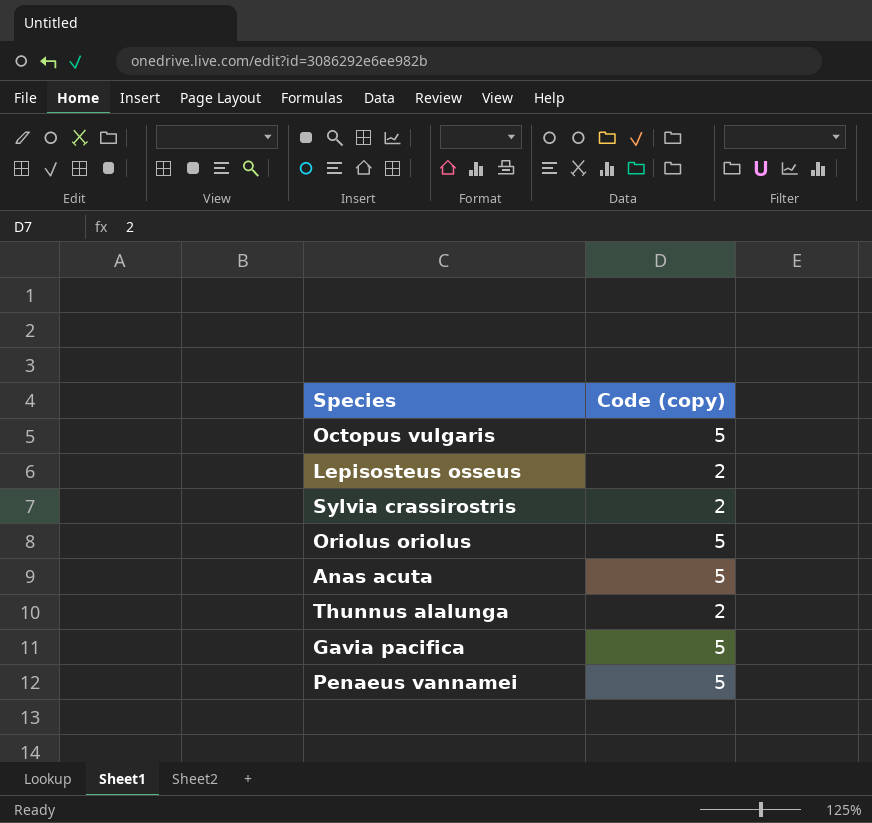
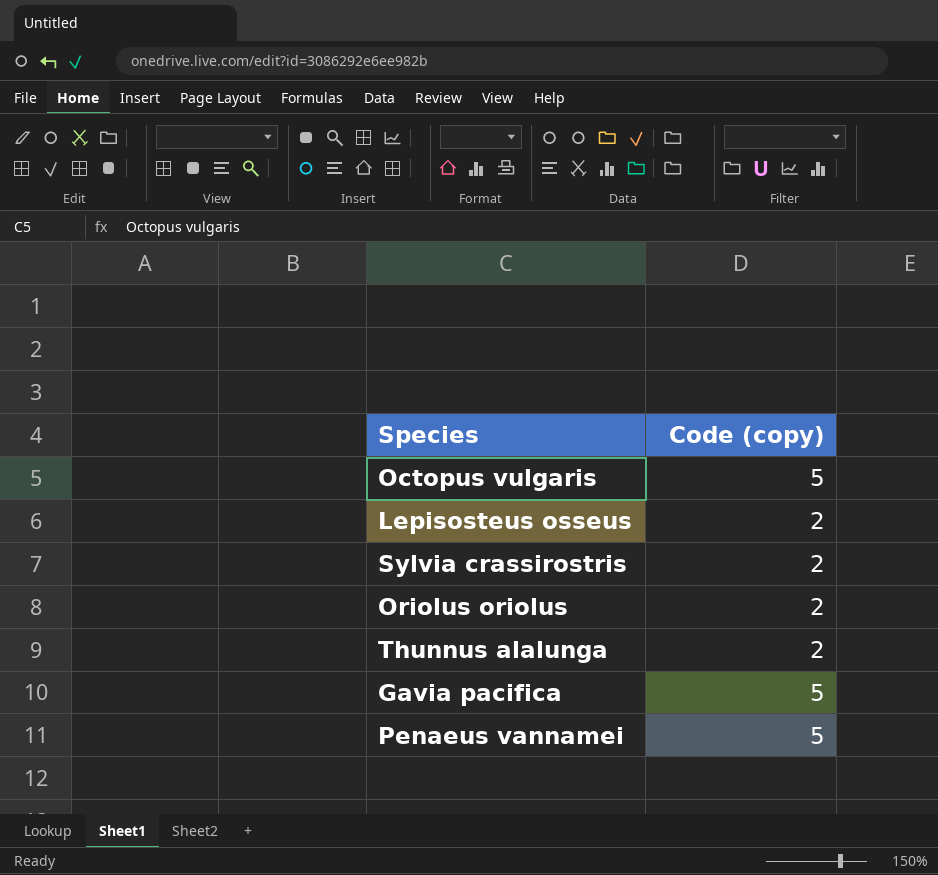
row Anas acuta: 5 -> none
Oriolus oriolus | Code (copy): 5 -> 2

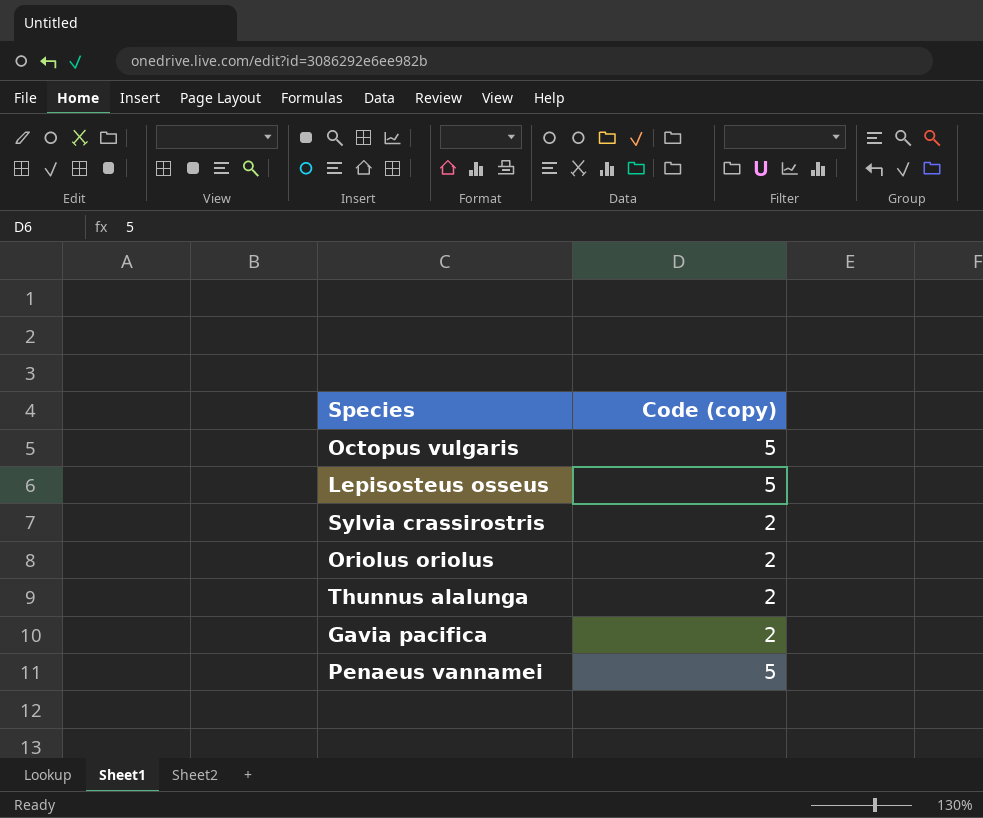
Lepisosteus osseus | Code (copy): 2 -> 5
Gavia pacifica | Code (copy): 5 -> 2

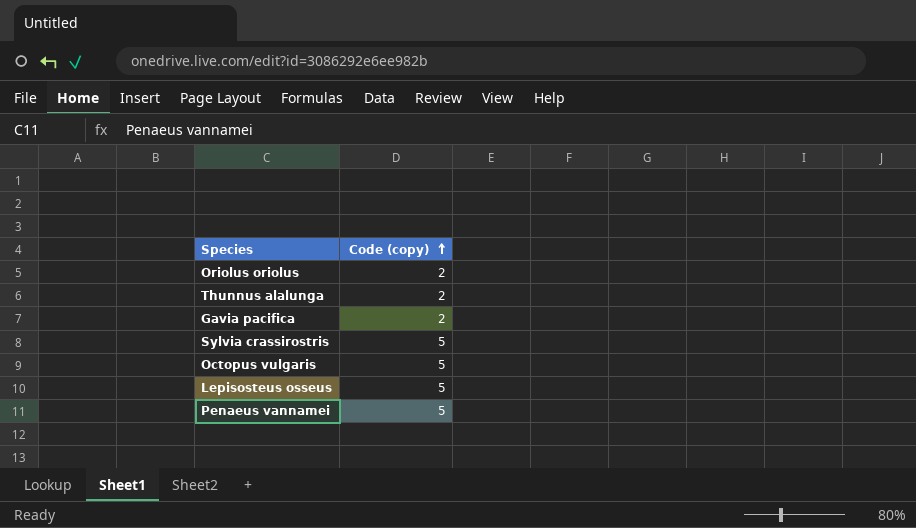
row order: none -> Code (copy) ascending
Sylvia crassirostris | Code (copy): 2 -> 5

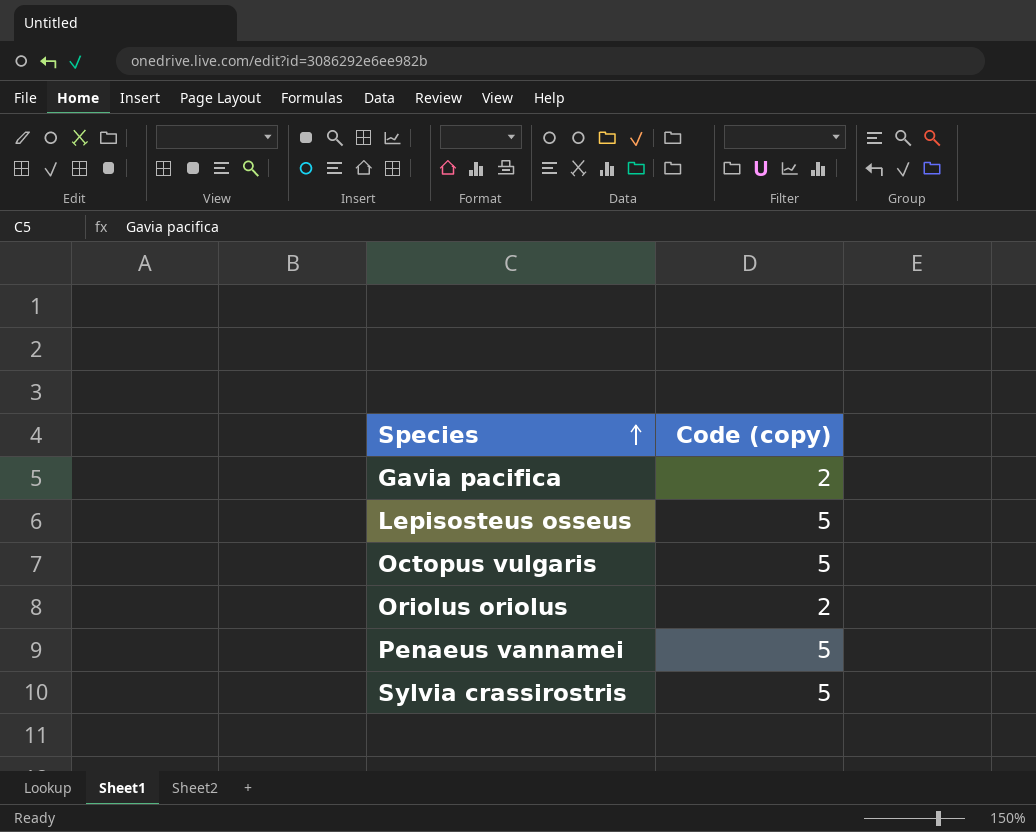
row order: Code (copy) ascending -> Species ascending
row Thunnus alalunga: 2 -> none

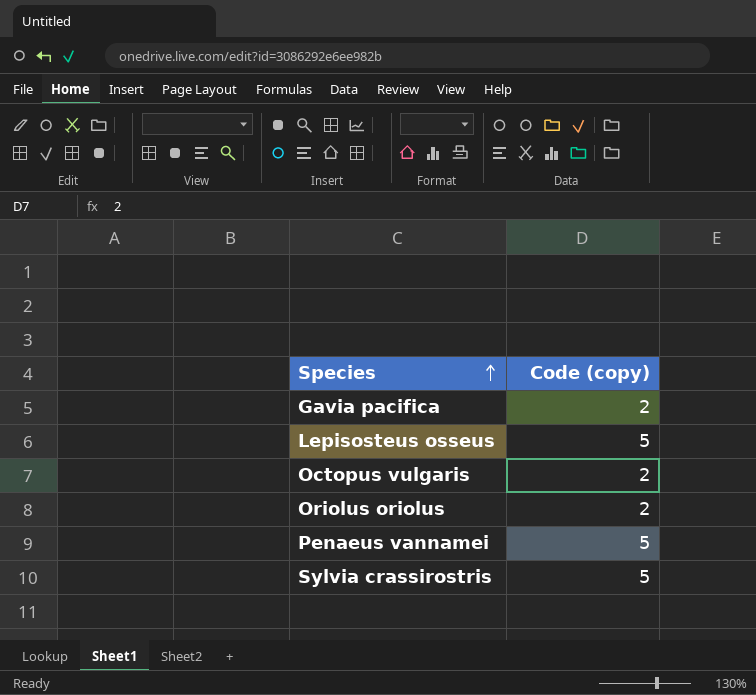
Octopus vulgaris | Code (copy): 5 -> 2

